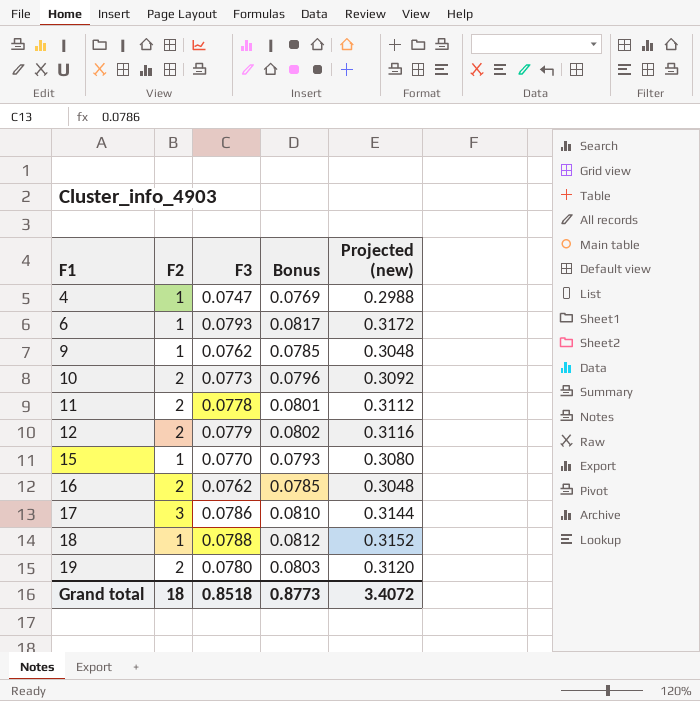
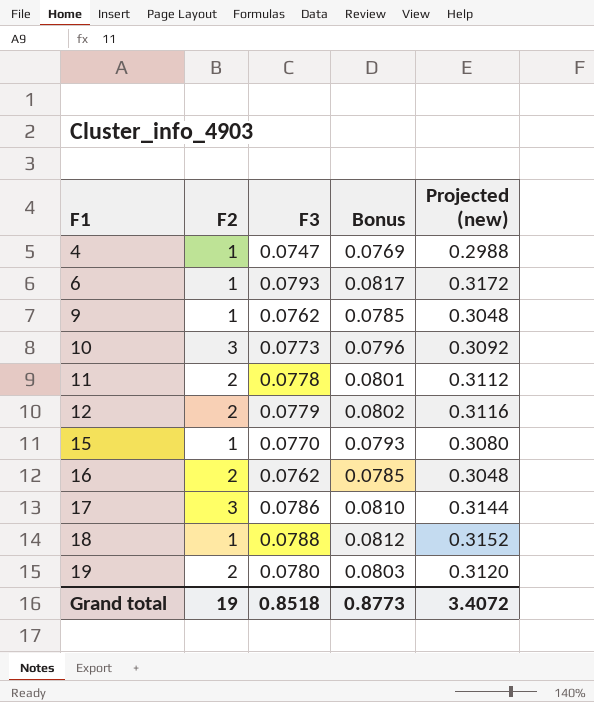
10 | F2: 2 -> 3
Grand total | F2: 18 -> 19

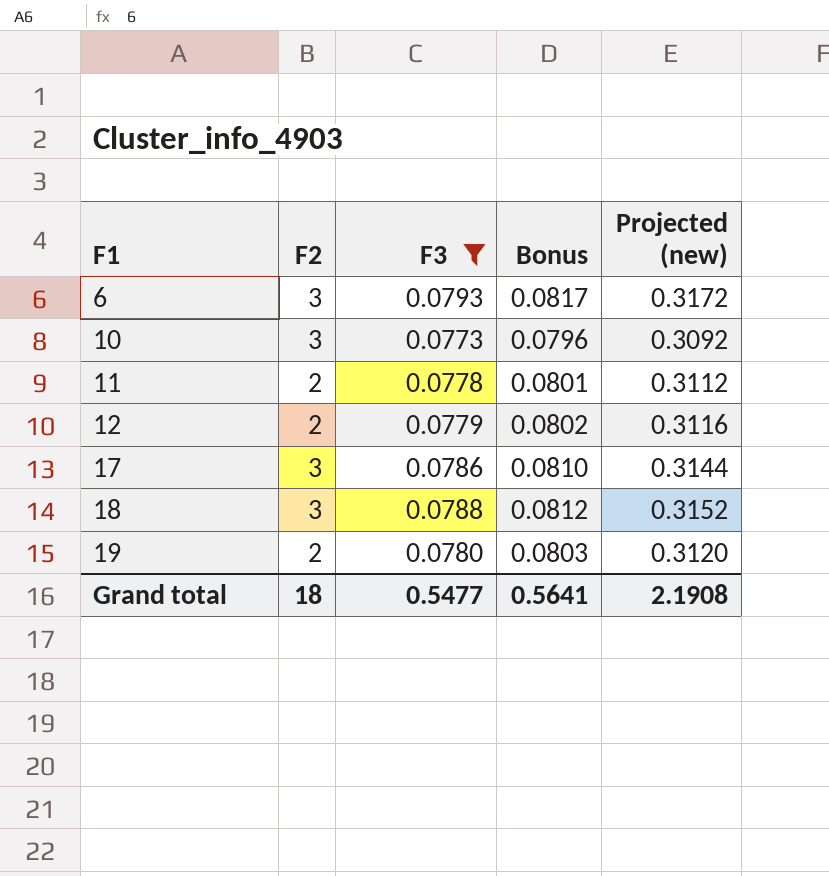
filter: none -> F3 >= 0.0773
6 | F2: 1 -> 3
18 | F2: 1 -> 3
Grand total | F2: 19 -> 18
Grand total | F3: 0.8518 -> 0.5477
Grand total | Bonus: 0.8773 -> 0.5641
Grand total | Projected (new): 3.4072 -> 2.1908

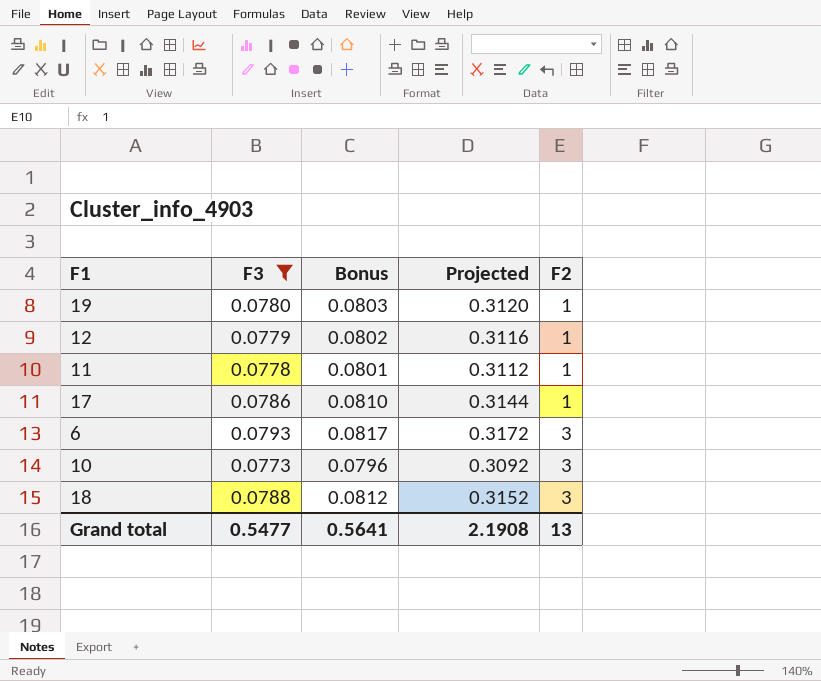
row order: F1 ascending -> F2 ascending
column name: Projected (new) -> Projected
column F2 | position: 2 -> 5
19 | F2: 2 -> 1
12 | F2: 2 -> 1
11 | F2: 2 -> 1
17 | F2: 3 -> 1
Grand total | F2: 18 -> 13

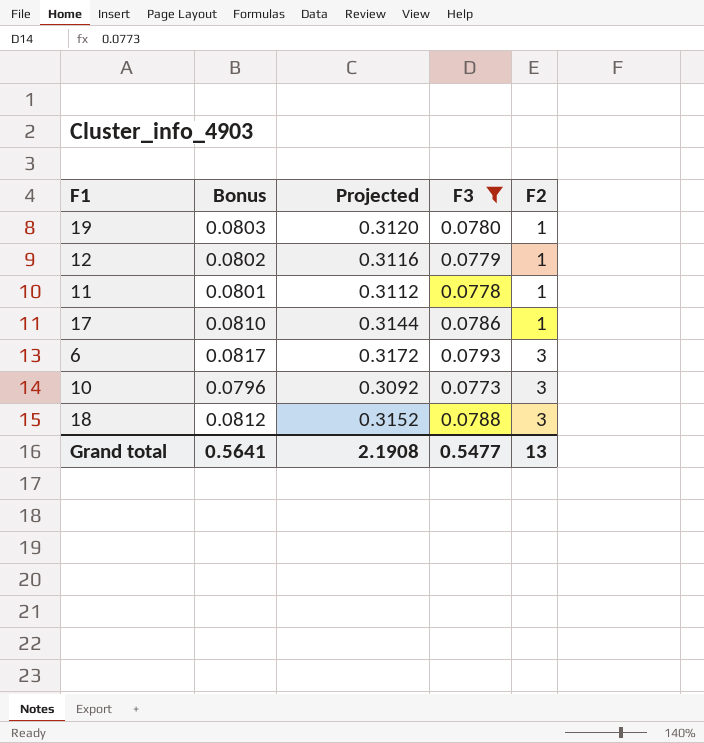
column F3 | position: 2 -> 4

